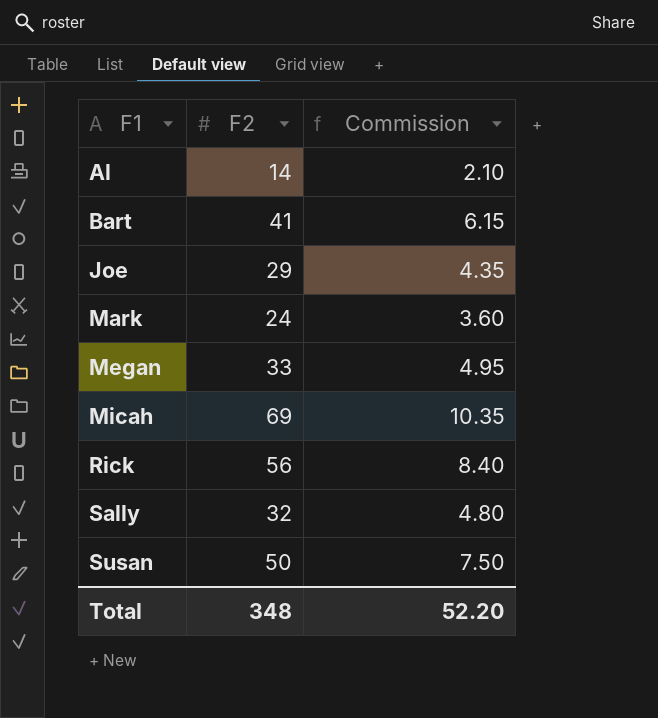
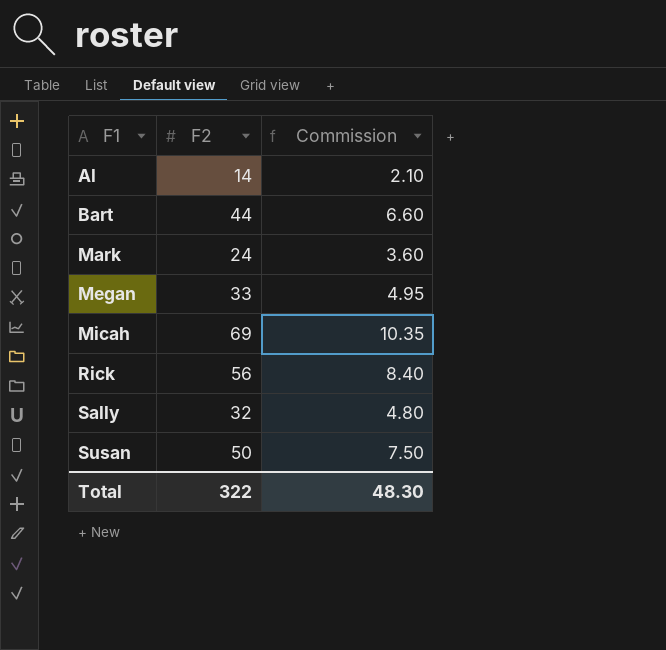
row Joe: 29 | 4.35 -> none
Bart | F2: 41 -> 44
Bart | Commission: 6.15 -> 6.60
Total | F2: 348 -> 322
Total | Commission: 52.20 -> 48.30

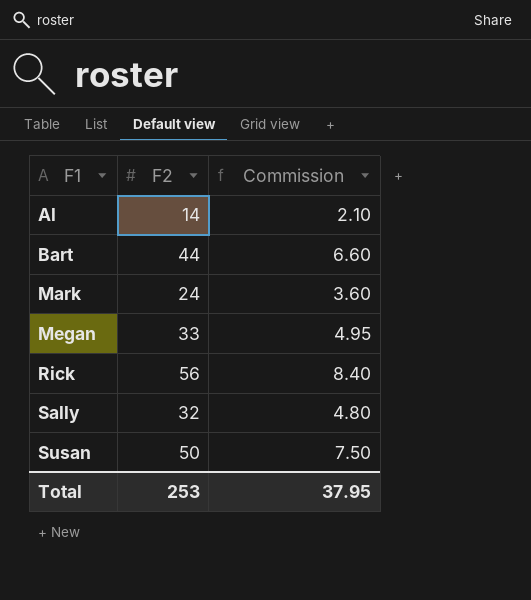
row Micah: 69 | 10.35 -> none
Total | F2: 322 -> 253
Total | Commission: 48.30 -> 37.95

